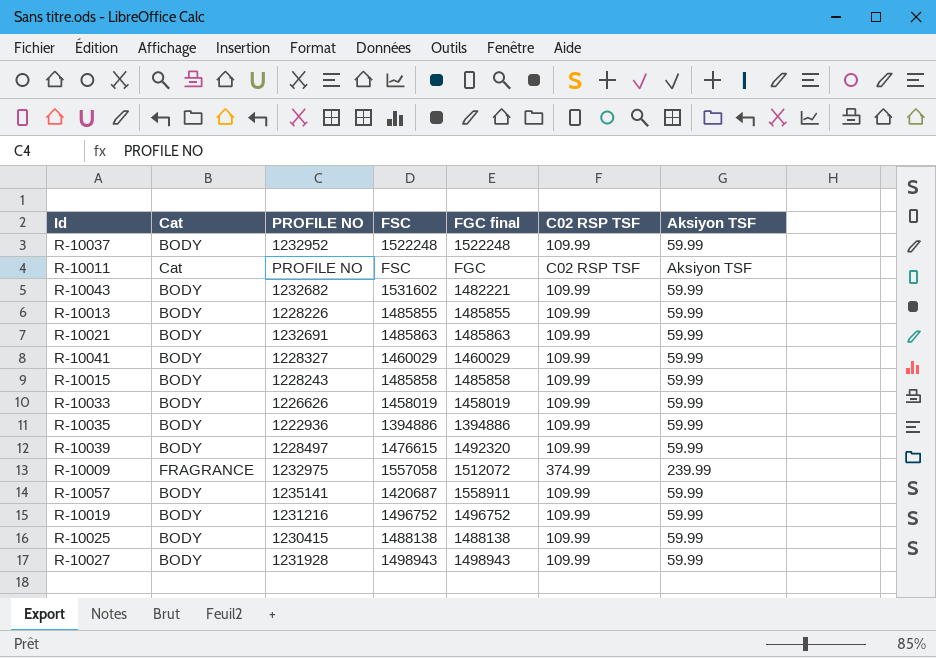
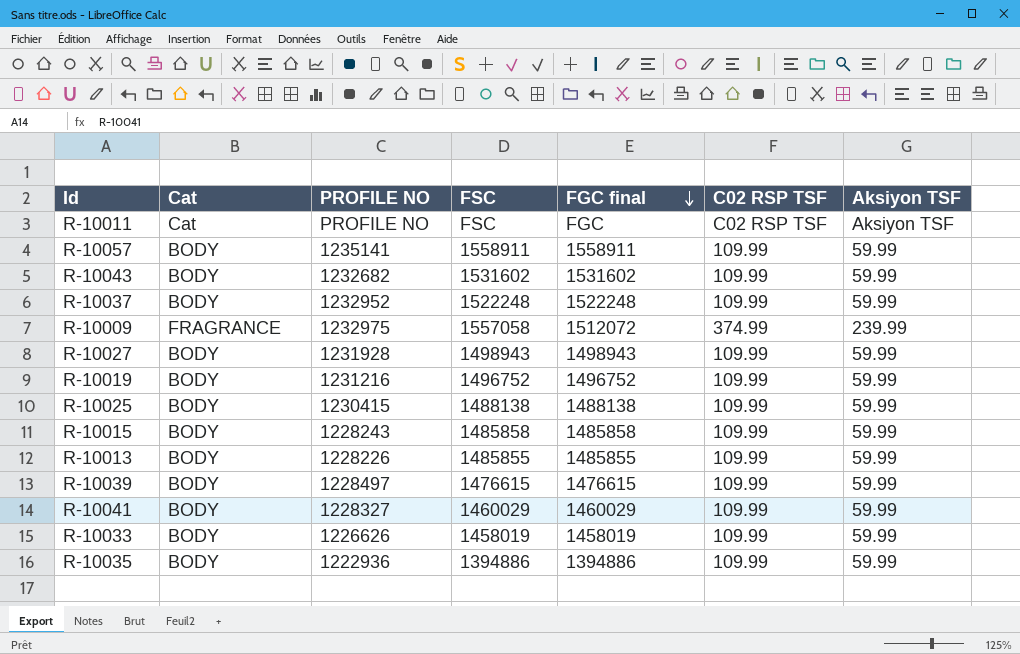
row order: none -> FGC final descending
row R-10021: BODY | 1232691 | 1485863 | 1485863 | 109.99 | 59.99 -> none
R-10057 | FSC: 1420687 -> 1558911
R-10043 | FGC final: 1482221 -> 1531602
R-10039 | FGC final: 1492320 -> 1476615

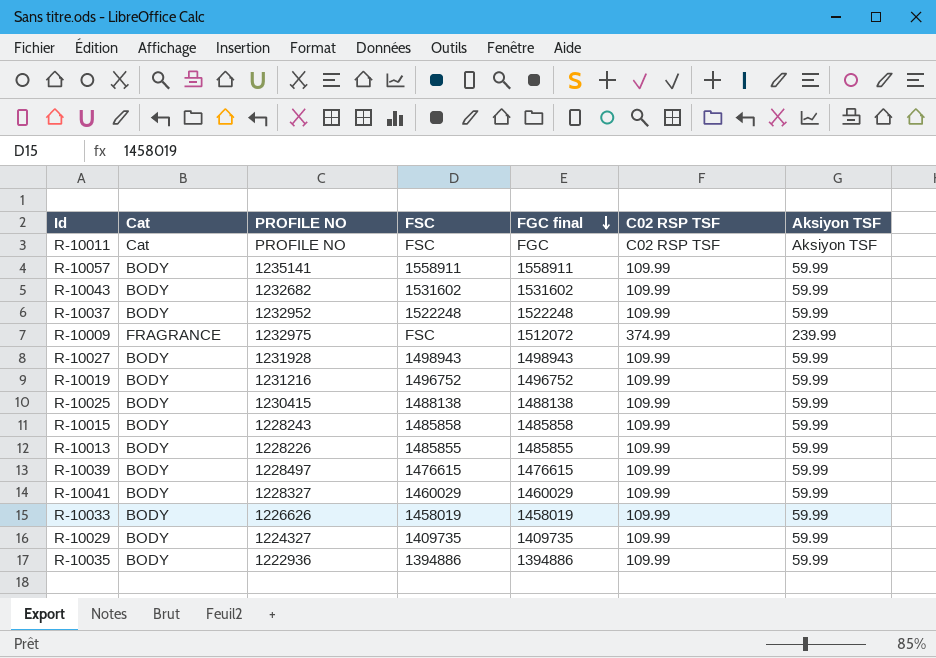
R-10009 | FSC: 1557058 -> FSC
row R-10029: none -> BODY | 1224327 | 1409735 | 1409735 | 109.99 | 59.99

